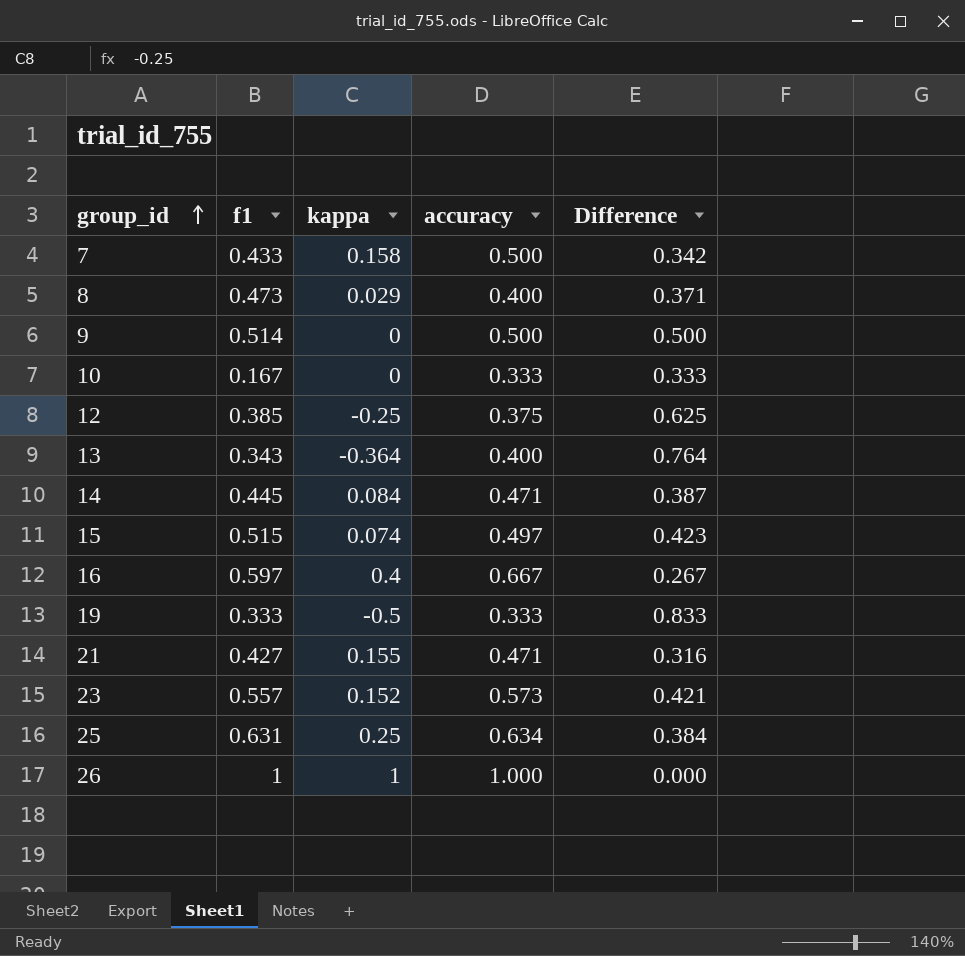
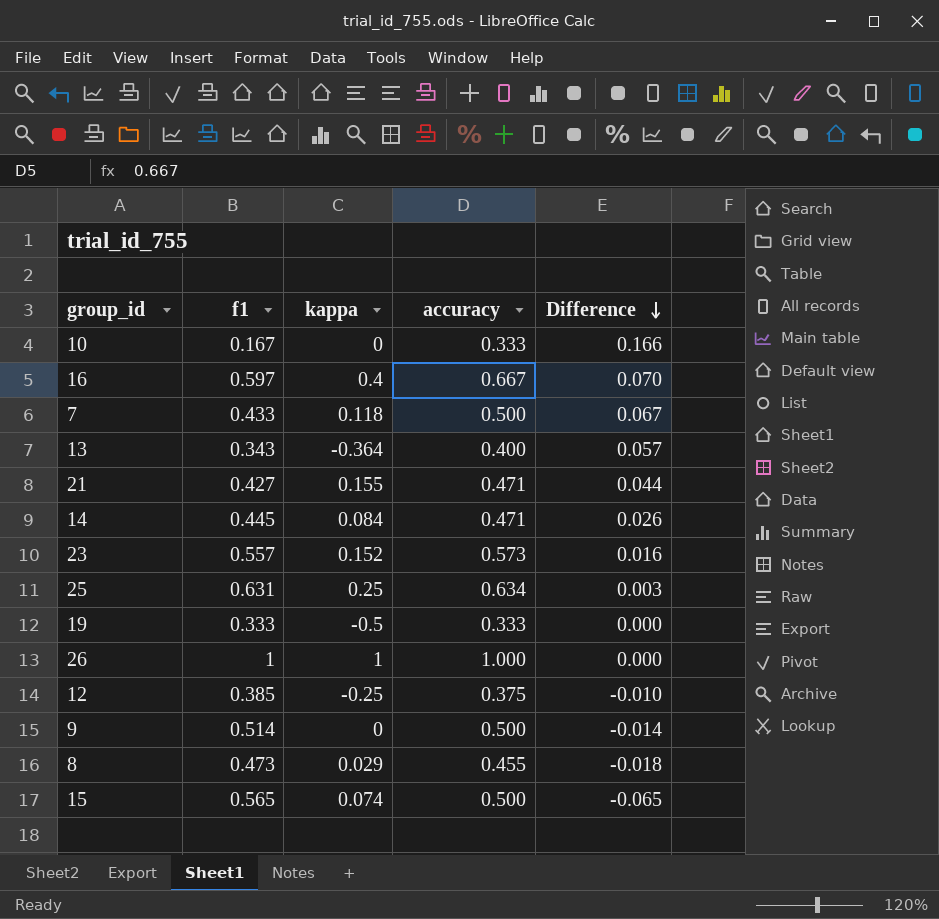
row order: group_id ascending -> Difference descending
column Difference | formula: [accuracy] - [kappa] -> [accuracy] - [f1]
7 | kappa: 0.158 -> 0.118
8 | accuracy: 0.400 -> 0.455
15 | f1: 0.515 -> 0.565
15 | accuracy: 0.497 -> 0.500

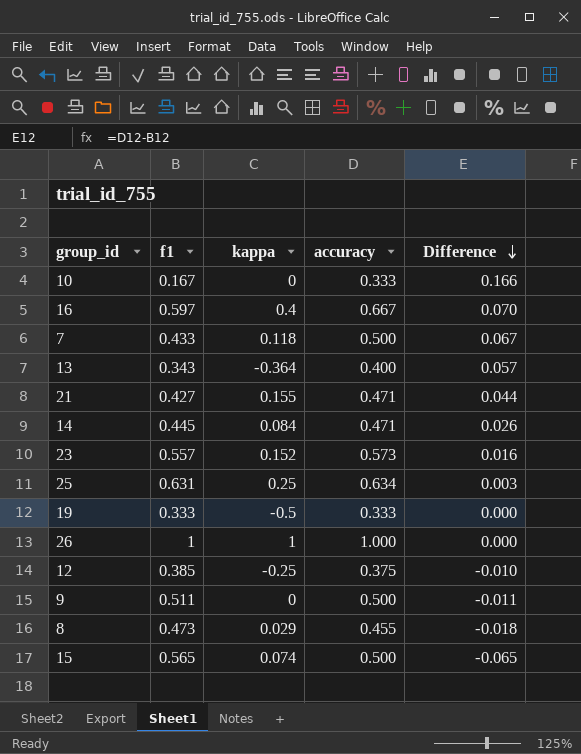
9 | f1: 0.514 -> 0.511
9 | Difference: -0.014 -> -0.011

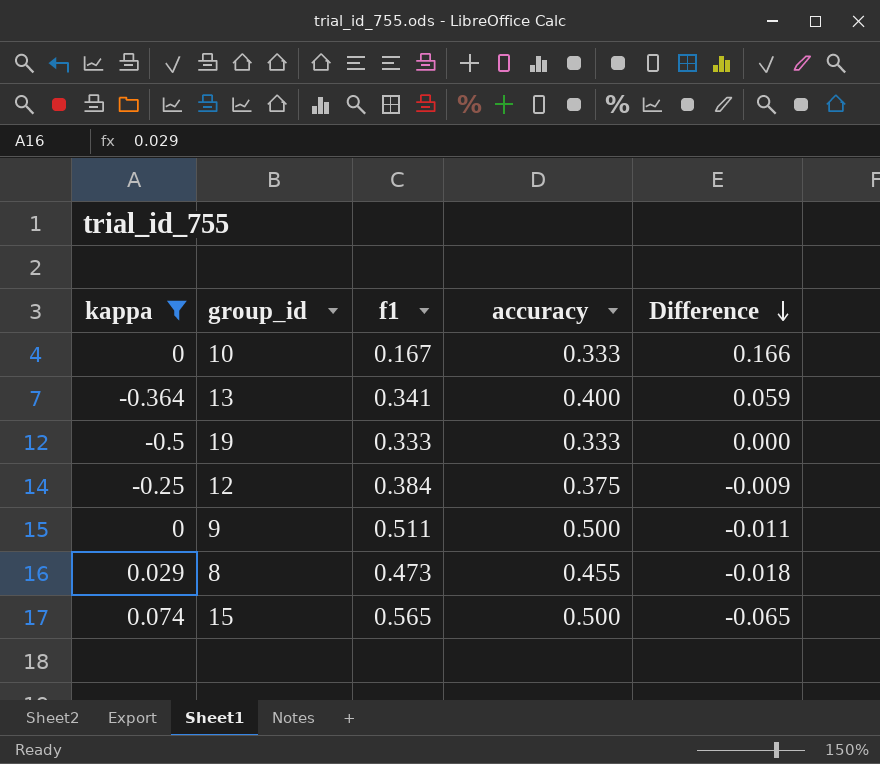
filter: none -> kappa <= 0.074
column kappa | position: 3 -> 1
13 | f1: 0.343 -> 0.341
13 | Difference: 0.057 -> 0.059
12 | f1: 0.385 -> 0.384
12 | Difference: -0.010 -> -0.009

